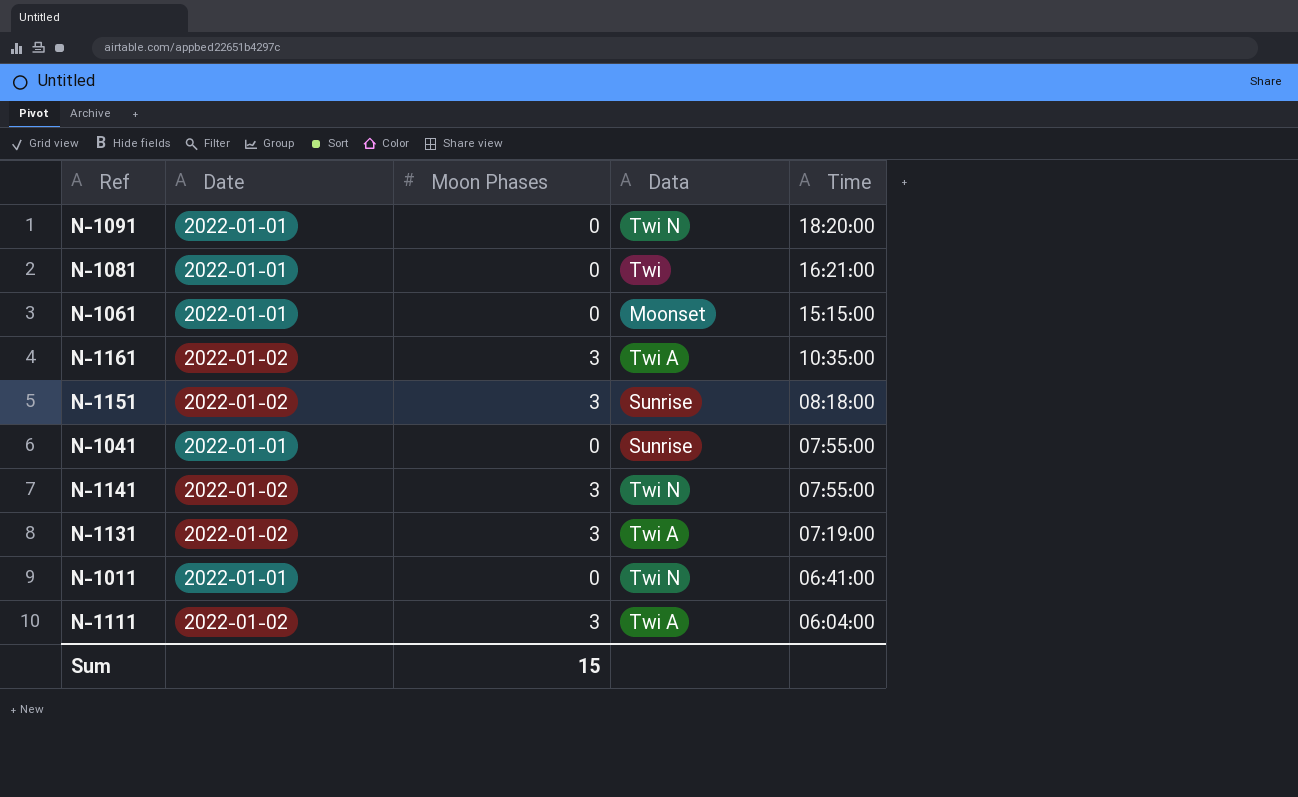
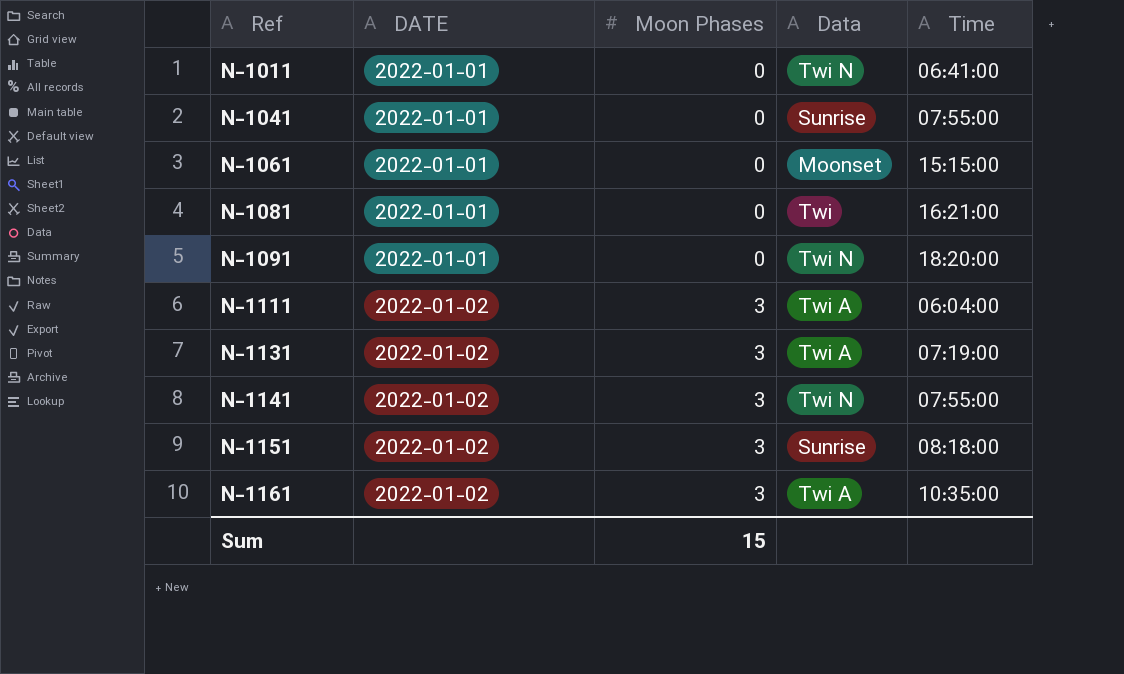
row order: Time descending -> Ref ascending
column name: Date -> DATE

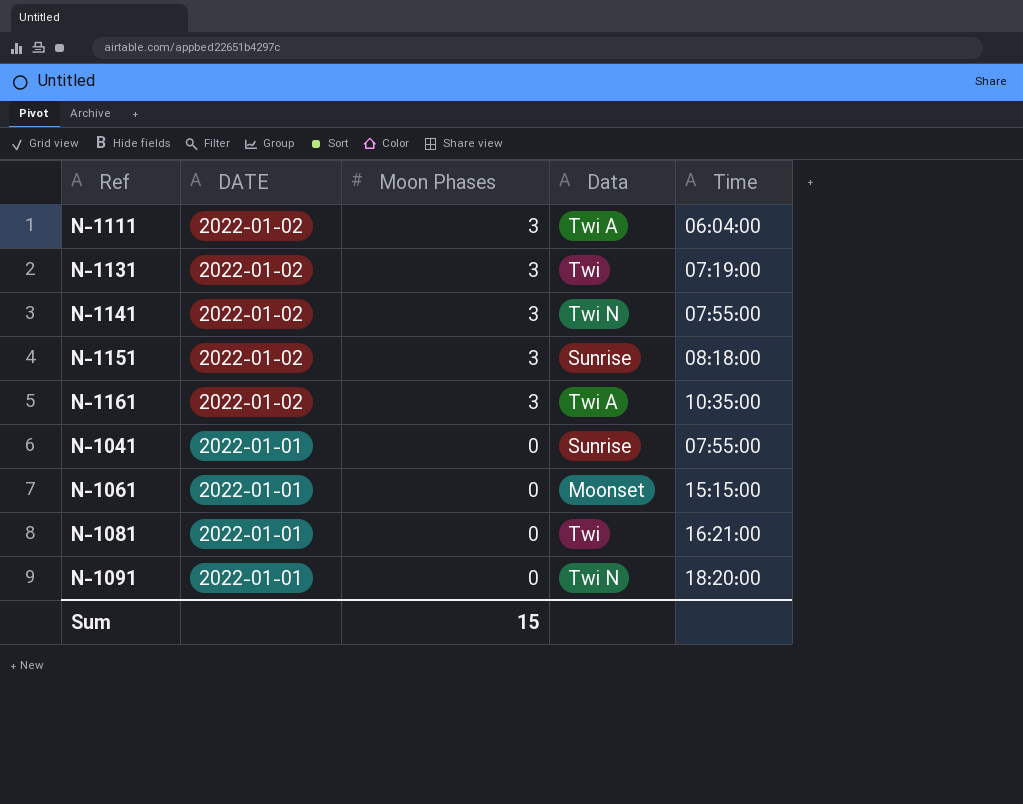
row order: Ref ascending -> DATE descending
row N-1011: 2022-01-01 | 0 | Twi N | 06:41:00 -> none
N-1131 | Data: Twi A -> Twi

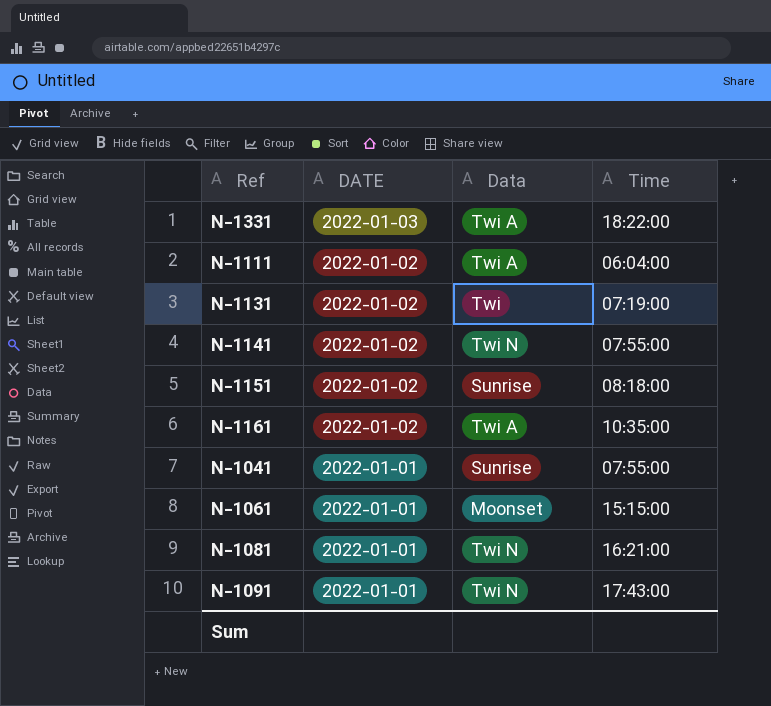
column Moon Phases | position: 3 -> none
row N-1331: none -> 2022-01-03 | Twi A | 18:22:00
N-1081 | Data: Twi -> Twi N
N-1091 | Time: 18:20:00 -> 17:43:00

